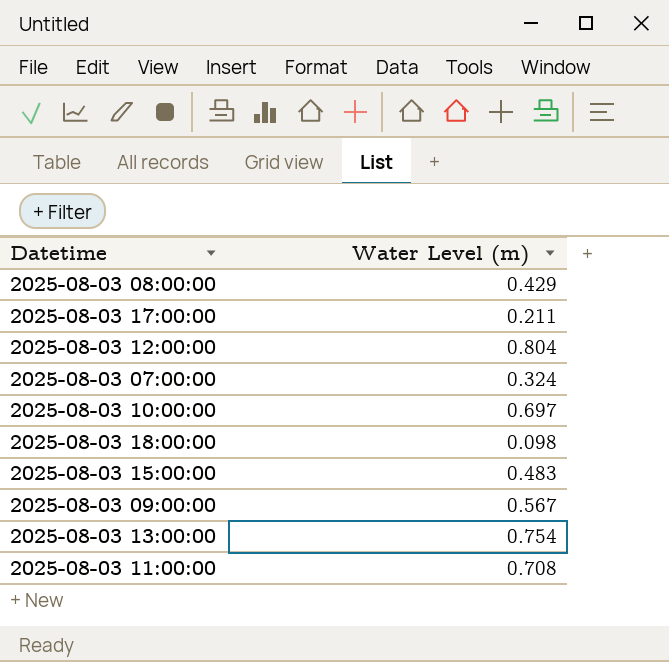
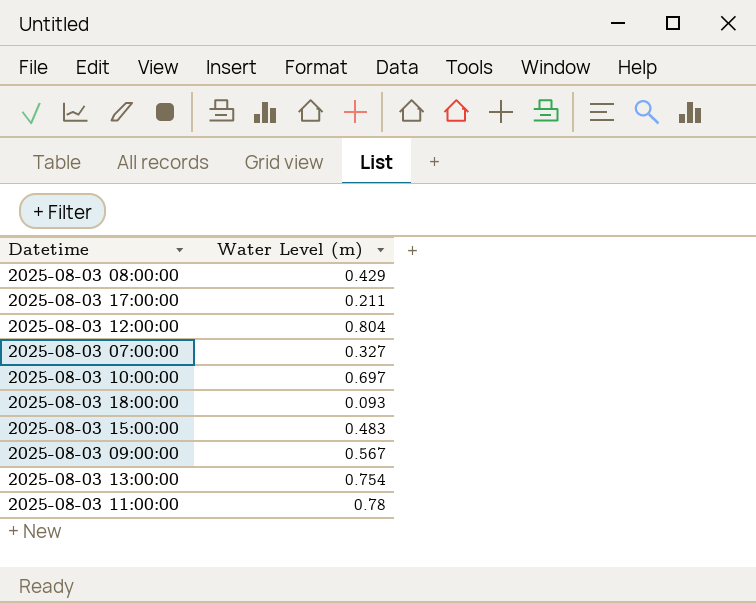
2025-08-03 07:00:00 | Water Level (m): 0.324 -> 0.327
2025-08-03 18:00:00 | Water Level (m): 0.098 -> 0.093
2025-08-03 11:00:00 | Water Level (m): 0.708 -> 0.78

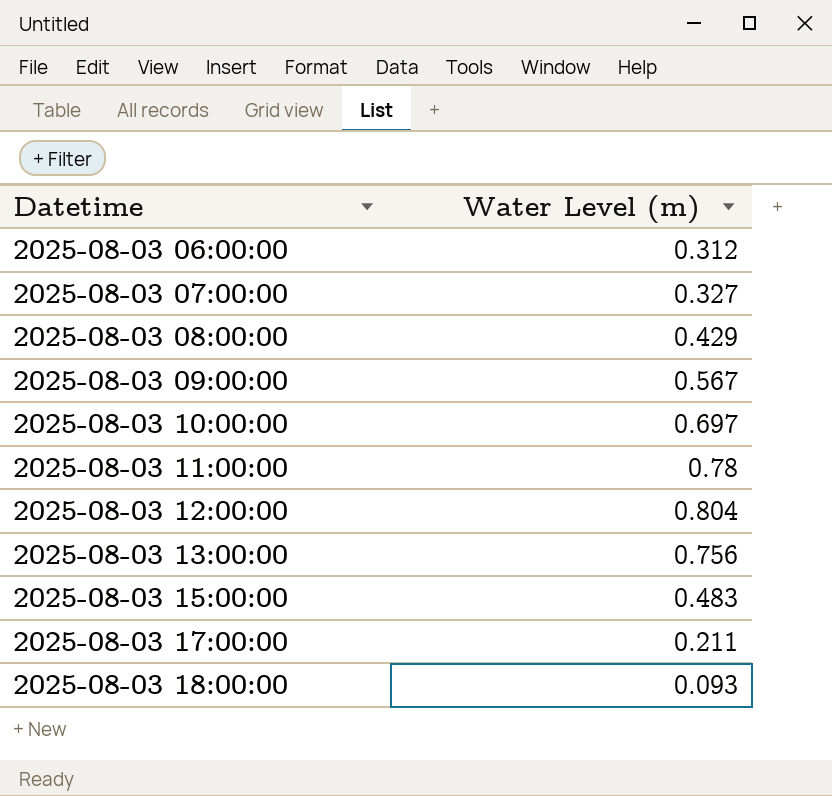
row order: none -> Datetime ascending
row 2025-08-03 06:00:00: none -> 0.312
2025-08-03 13:00:00 | Water Level (m): 0.754 -> 0.756

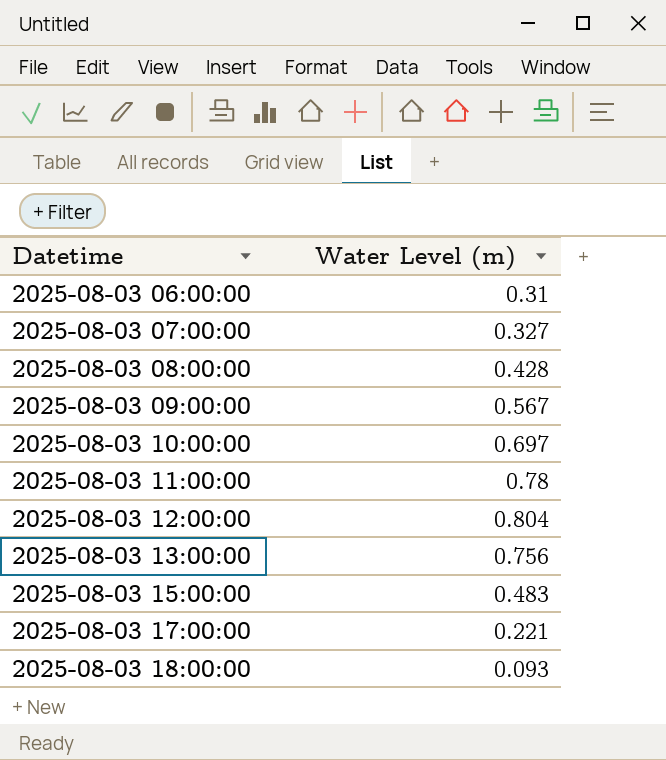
2025-08-03 06:00:00 | Water Level (m): 0.312 -> 0.31
2025-08-03 08:00:00 | Water Level (m): 0.429 -> 0.428
2025-08-03 17:00:00 | Water Level (m): 0.211 -> 0.221

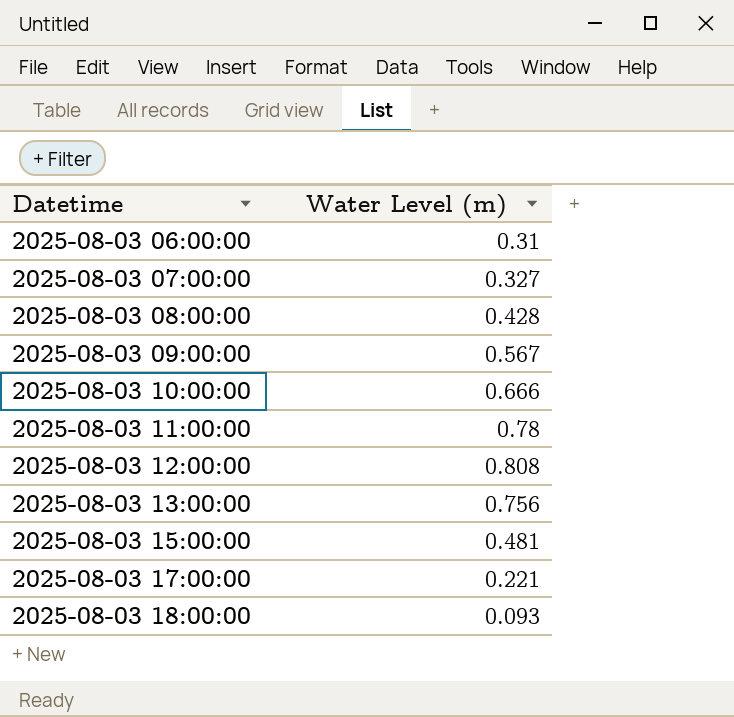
2025-08-03 10:00:00 | Water Level (m): 0.697 -> 0.666
2025-08-03 12:00:00 | Water Level (m): 0.804 -> 0.808
2025-08-03 15:00:00 | Water Level (m): 0.483 -> 0.481

